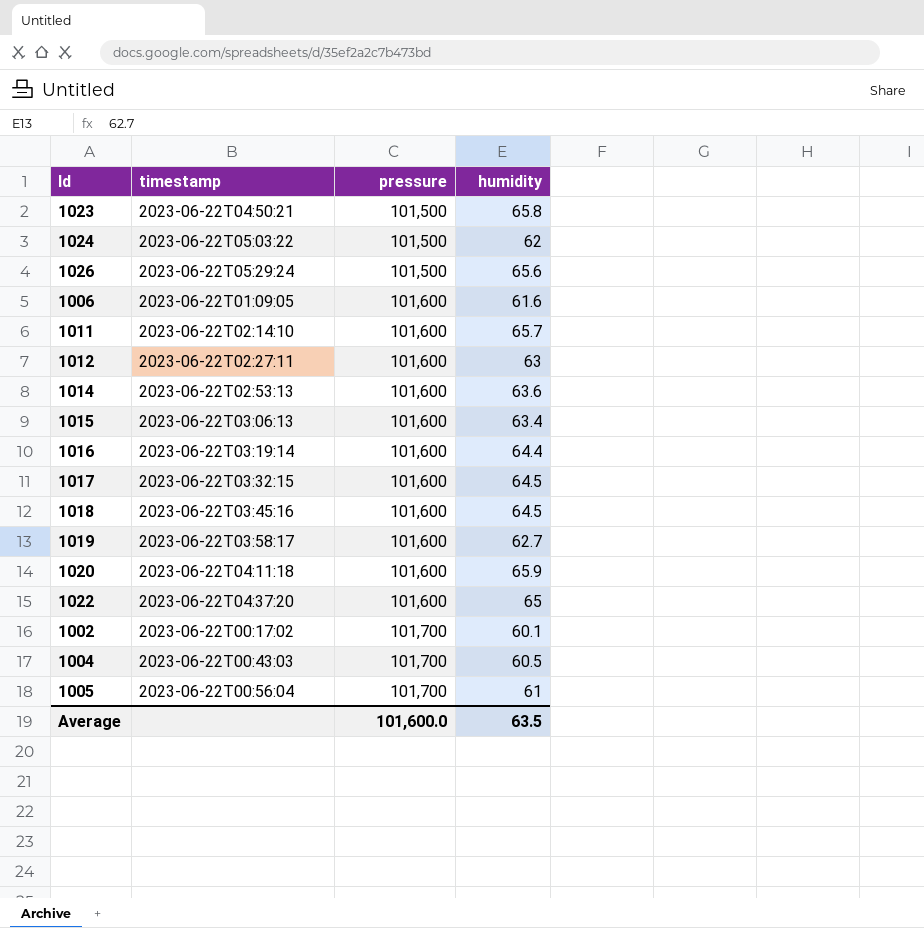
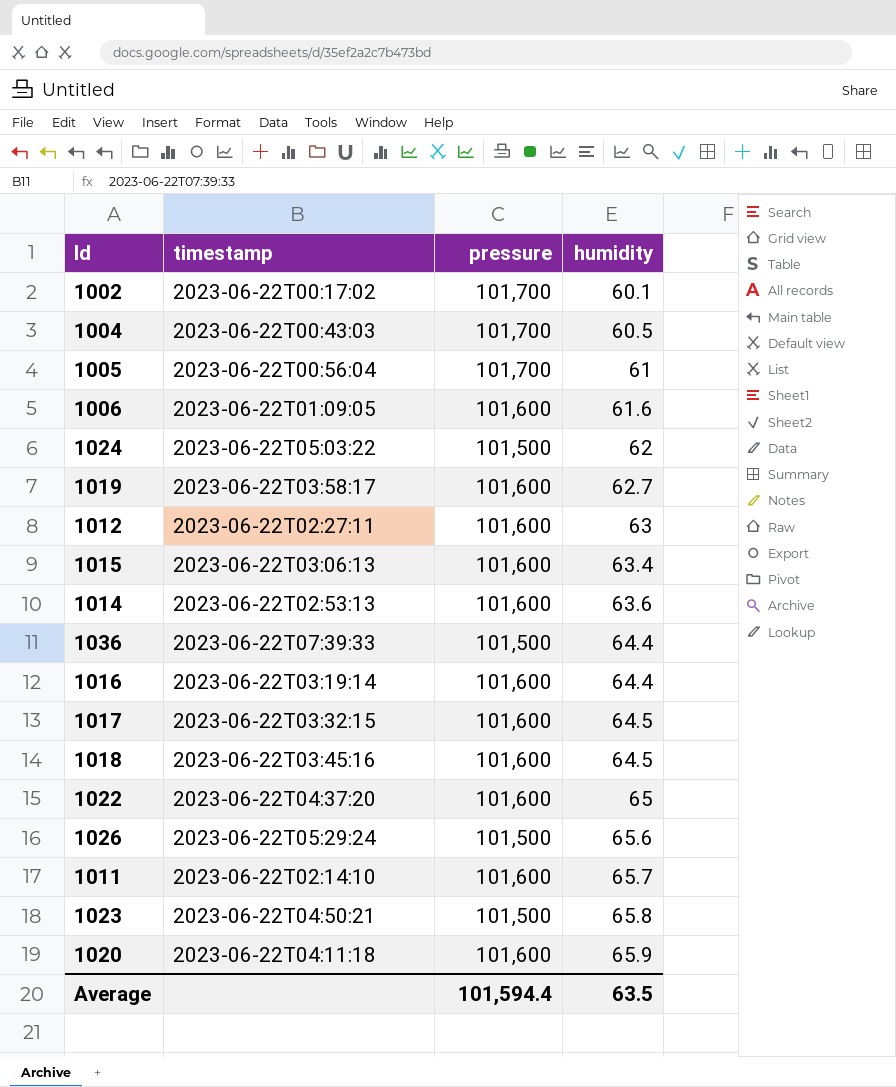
row order: pressure ascending -> humidity ascending
row 1036: none -> 2023-06-22T07:39:33 | 101,500 | 64.4
Average | pressure: 101,600.0 -> 101,594.4

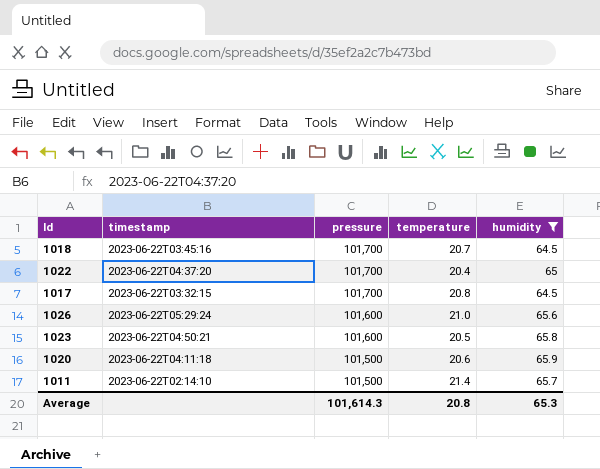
filter: none -> humidity >= 64.5
row order: humidity ascending -> pressure descending
column temperature | position: none -> 4
1018 | pressure: 101,600 -> 101,700
1022 | pressure: 101,600 -> 101,700
1017 | pressure: 101,600 -> 101,700
1026 | pressure: 101,500 -> 101,600
1023 | pressure: 101,500 -> 101,600
1020 | pressure: 101,600 -> 101,500
1011 | pressure: 101,600 -> 101,500
Average | pressure: 101,594.4 -> 101,614.3
Average | humidity: 63.5 -> 65.3

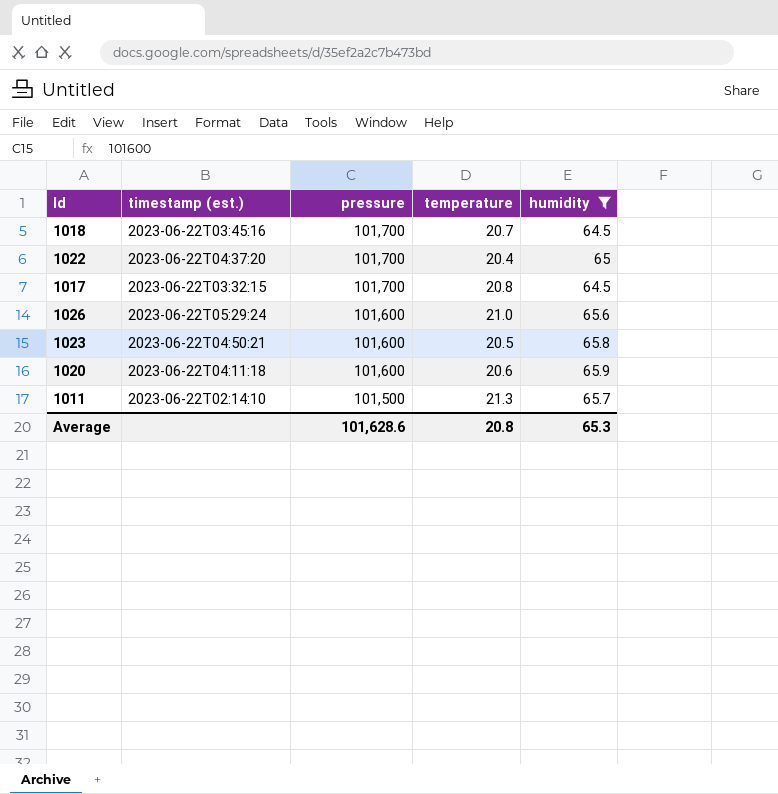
column name: timestamp -> timestamp (est.)
1020 | pressure: 101,500 -> 101,600
1011 | temperature: 21.4 -> 21.3
Average | pressure: 101,614.3 -> 101,628.6

